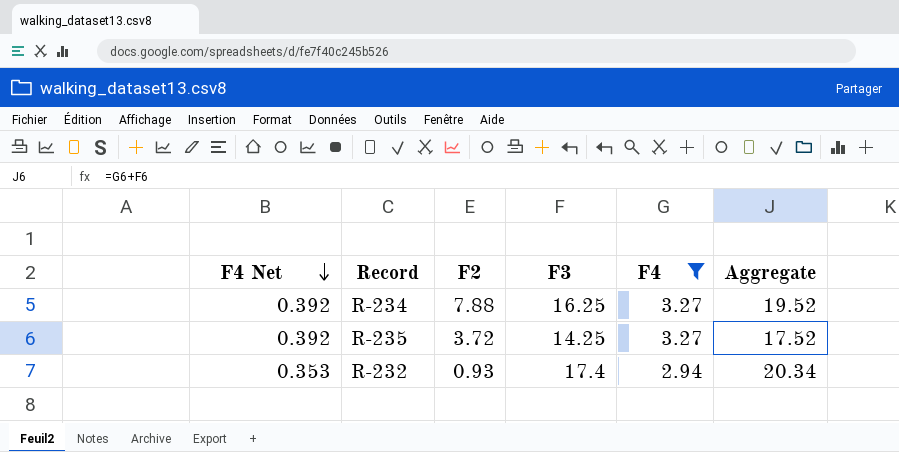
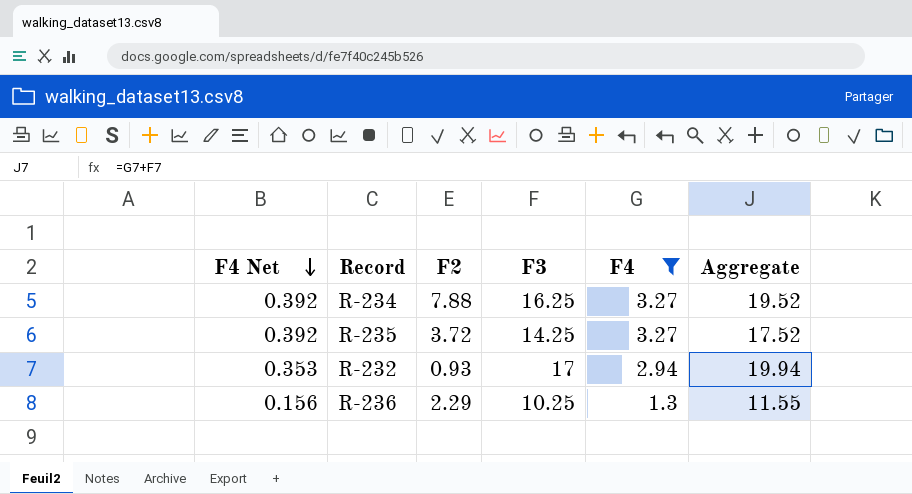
R-232 | F3: 17.4 -> 17
R-232 | Aggregate: 20.34 -> 19.94
row R-236: none -> 0.156 | 2.29 | 10.25 | 1.3 | 11.55

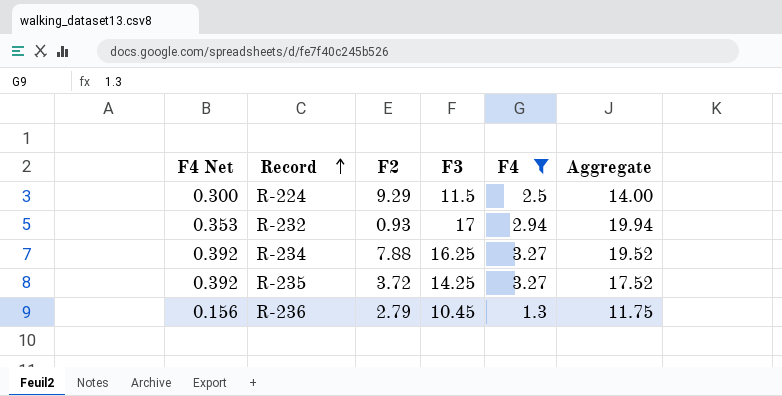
row order: F4 Net descending -> Record ascending
row R-224: none -> 0.300 | 9.29 | 11.5 | 2.5 | 14.00
R-236 | F2: 2.29 -> 2.79
R-236 | F3: 10.25 -> 10.45
R-236 | Aggregate: 11.55 -> 11.75

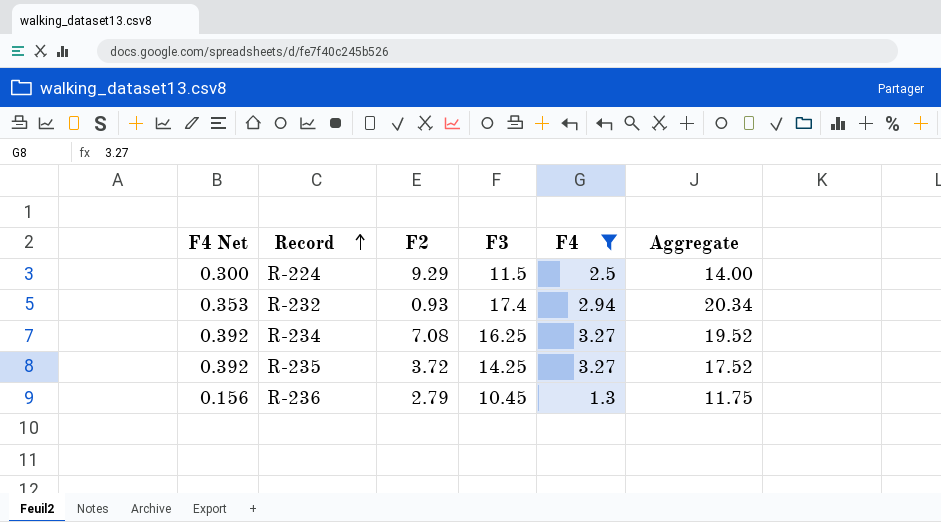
R-232 | F3: 17 -> 17.4
R-232 | Aggregate: 19.94 -> 20.34
R-234 | F2: 7.88 -> 7.08

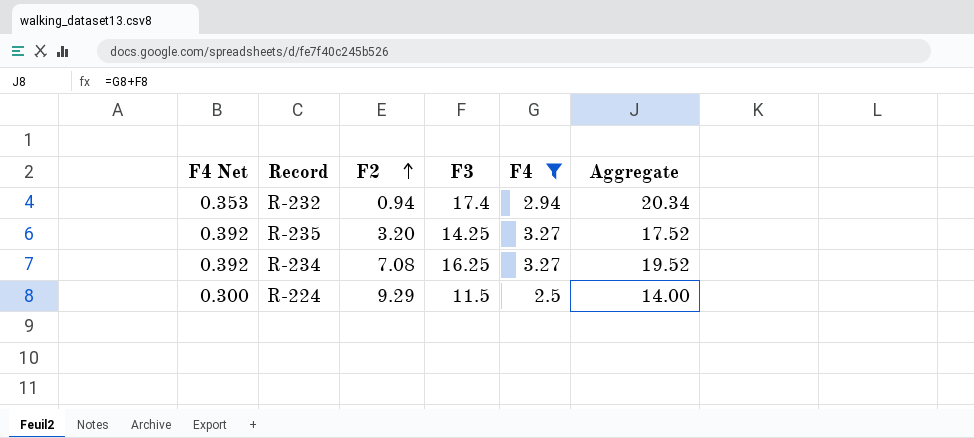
row order: Record ascending -> F2 ascending
row R-236: 0.156 | 2.79 | 10.45 | 1.3 | 11.75 -> none
R-232 | F2: 0.93 -> 0.94
R-235 | F2: 3.72 -> 3.20

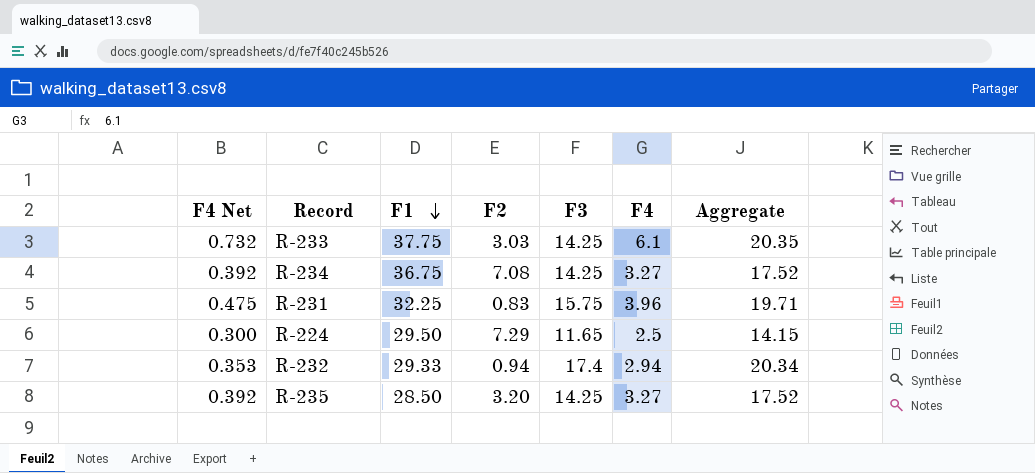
filter: F4 <= 3.27 -> none
row order: F2 ascending -> F1 descending
column F1 | position: none -> 3
R-234 | F3: 16.25 -> 14.25
R-234 | Aggregate: 19.52 -> 17.52
R-224 | F2: 9.29 -> 7.29
R-224 | F3: 11.5 -> 11.65
R-224 | Aggregate: 14.00 -> 14.15

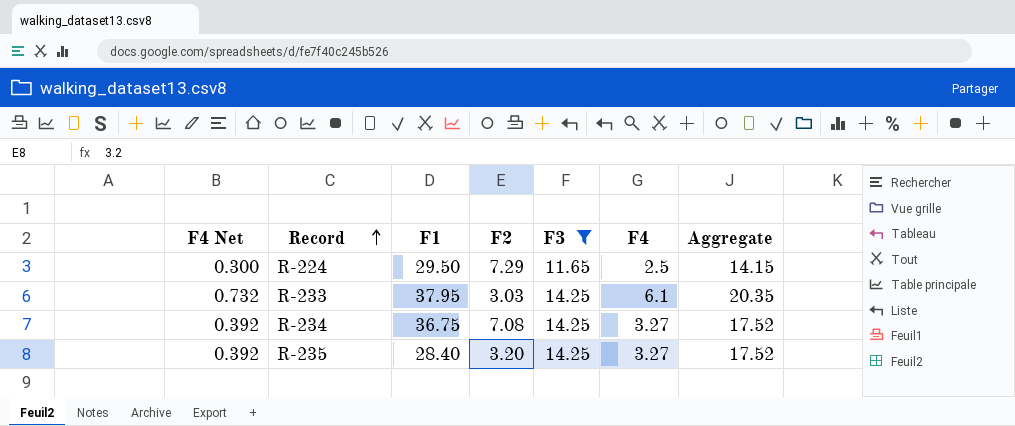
filter: none -> F3 <= 14.25
row order: F1 descending -> Record ascending
R-233 | F1: 37.75 -> 37.95
R-235 | F1: 28.50 -> 28.40

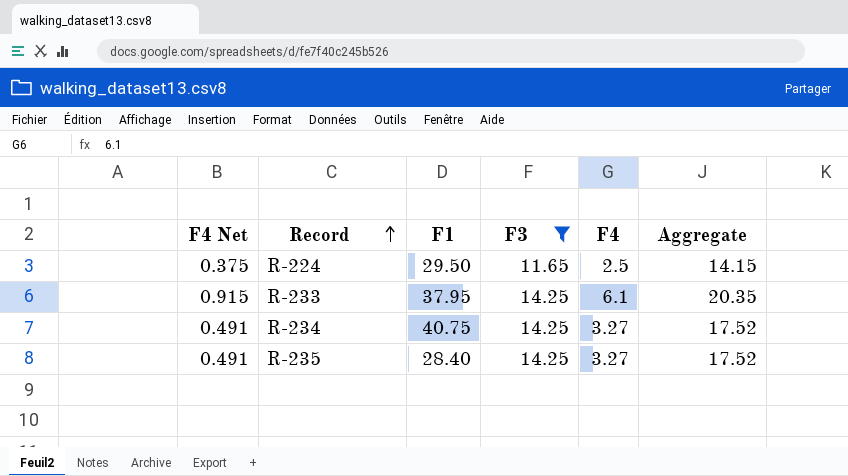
column F2 | position: 4 -> none
column F4 Net | formula: [F4] * 0.12 -> [F4] * 0.15
R-234 | F1: 36.75 -> 40.75

